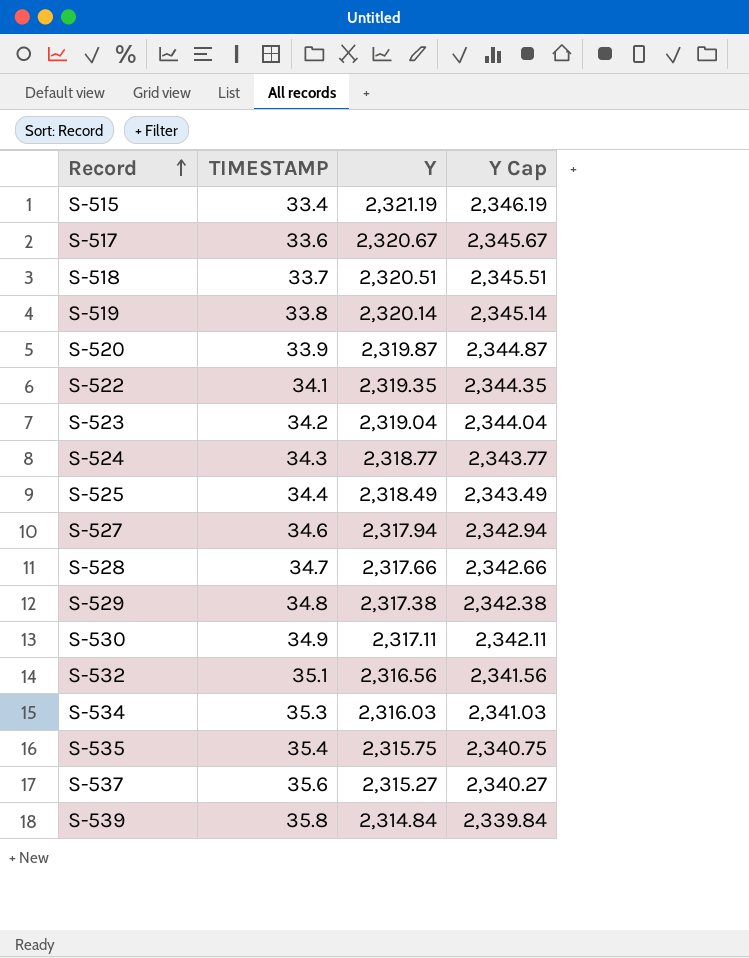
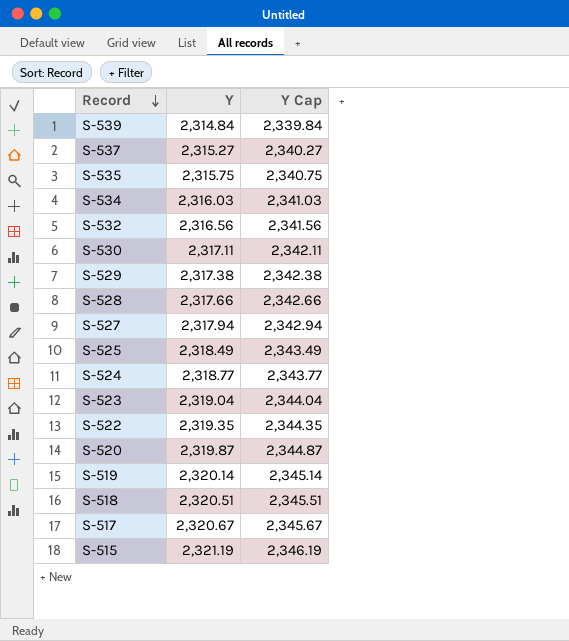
row order: Record ascending -> Record descending
column TIMESTAMP | position: 2 -> none

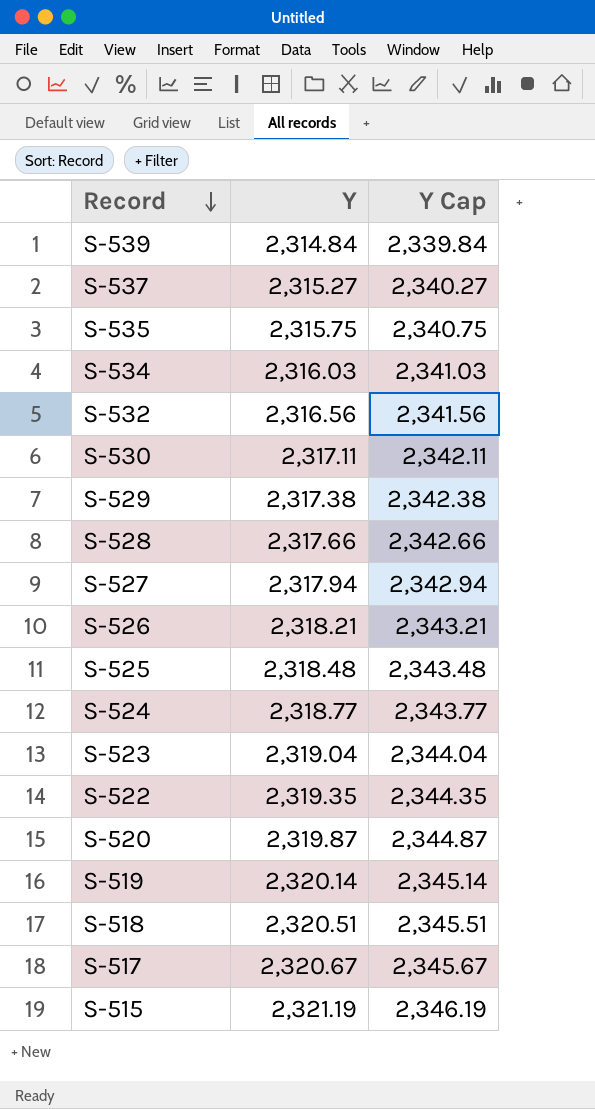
row S-526: none -> 2,318.21 | 2,343.21
S-525 | Y: 2,318.49 -> 2,318.48
S-525 | Y Cap: 2,343.49 -> 2,343.48

